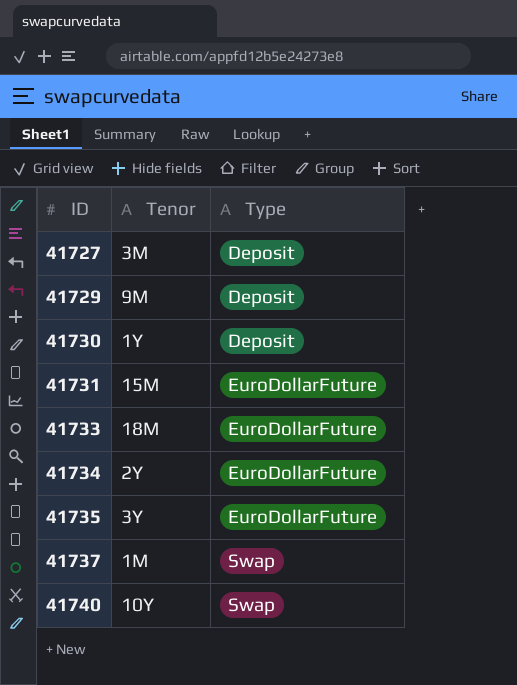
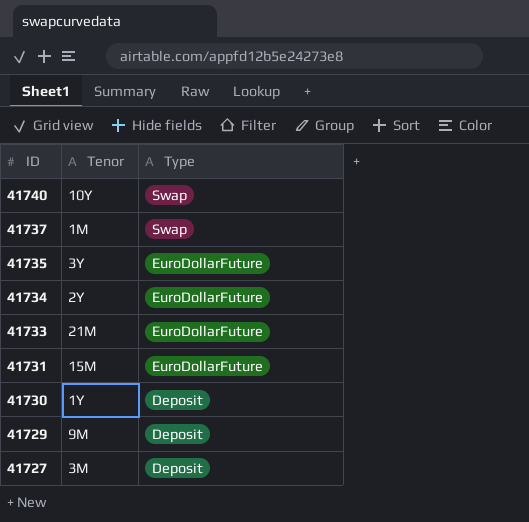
row order: ID ascending -> ID descending
41733 | Tenor: 18M -> 21M

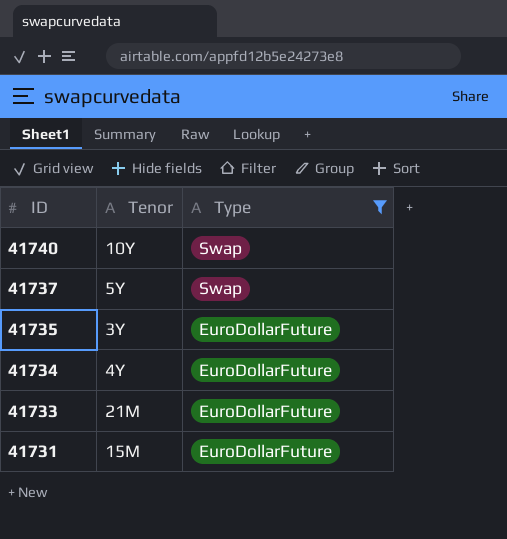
filter: none -> Type != Deposit
41737 | Tenor: 1M -> 5Y
41734 | Tenor: 2Y -> 4Y

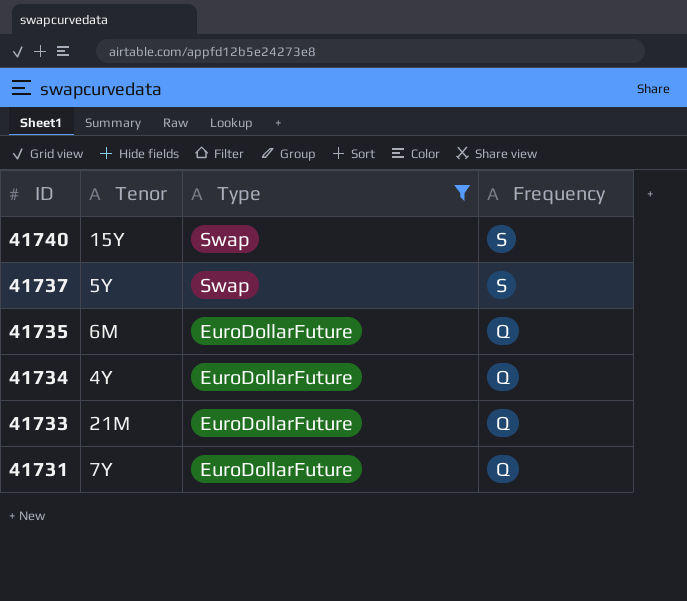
column Frequency | position: none -> 4
41740 | Tenor: 10Y -> 15Y
41735 | Tenor: 3Y -> 6M
41731 | Tenor: 15M -> 7Y

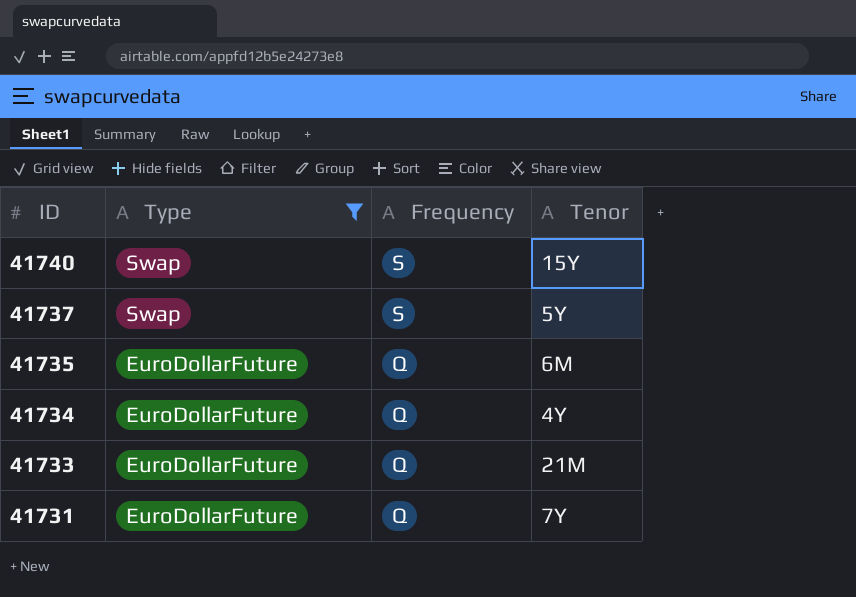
column Tenor | position: 2 -> 4

